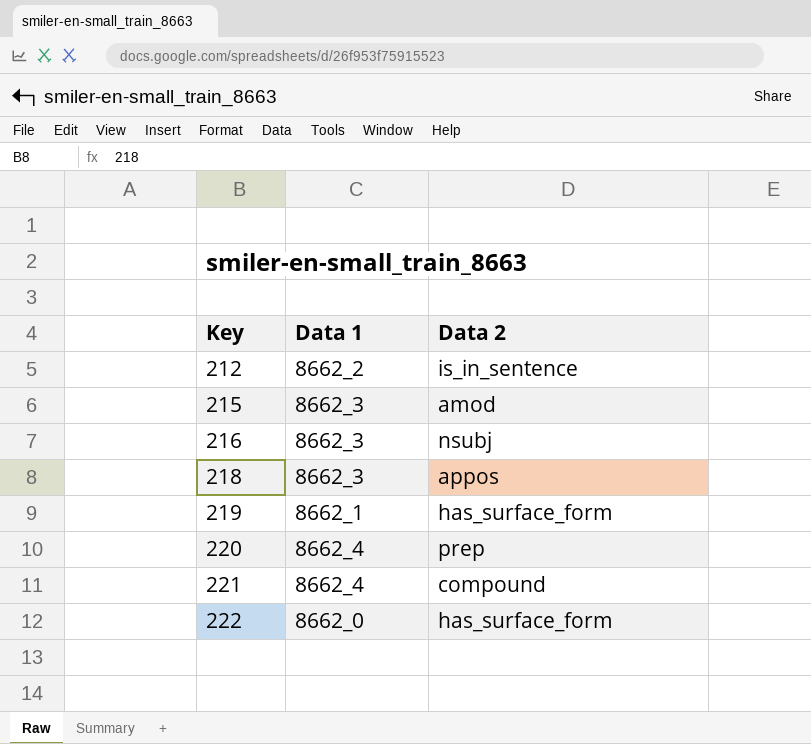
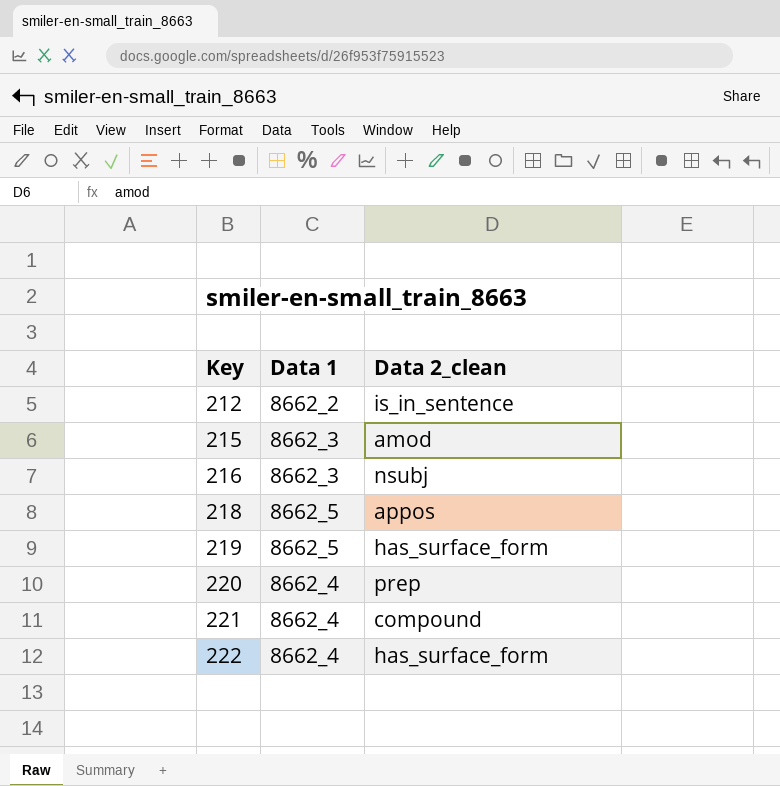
column name: Data 2 -> Data 2_clean
218 | Data 1: 8662_3 -> 8662_5
219 | Data 1: 8662_1 -> 8662_5
222 | Data 1: 8662_0 -> 8662_4

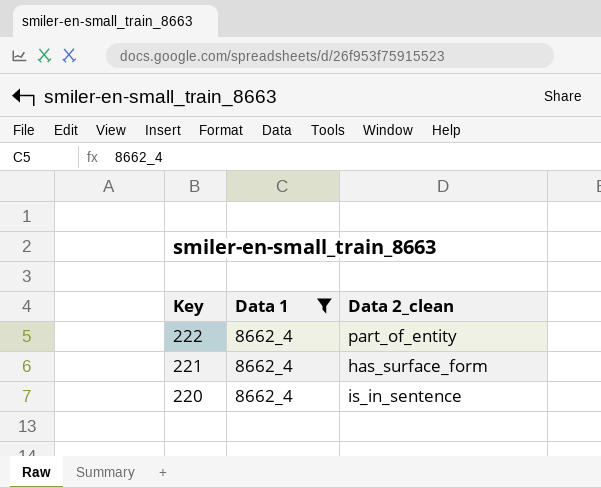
filter: none -> Data 1 = 8662_4
row order: Key ascending -> Key descending
222 | Data 2_clean: has_surface_form -> part_of_entity
221 | Data 2_clean: compound -> has_surface_form
220 | Data 2_clean: prep -> is_in_sentence

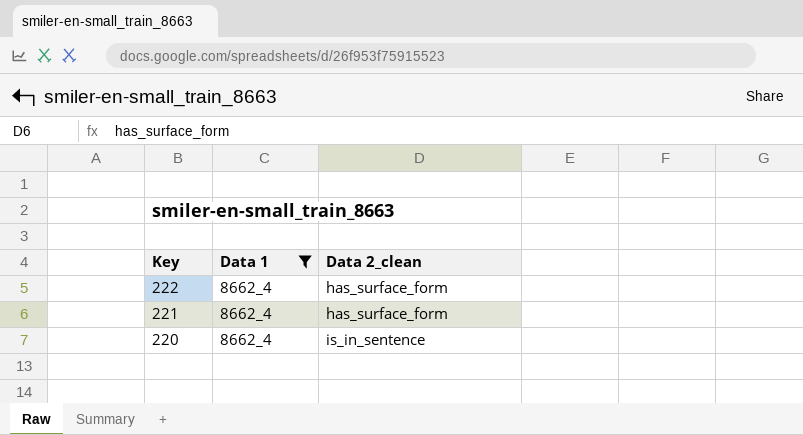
222 | Data 2_clean: part_of_entity -> has_surface_form

